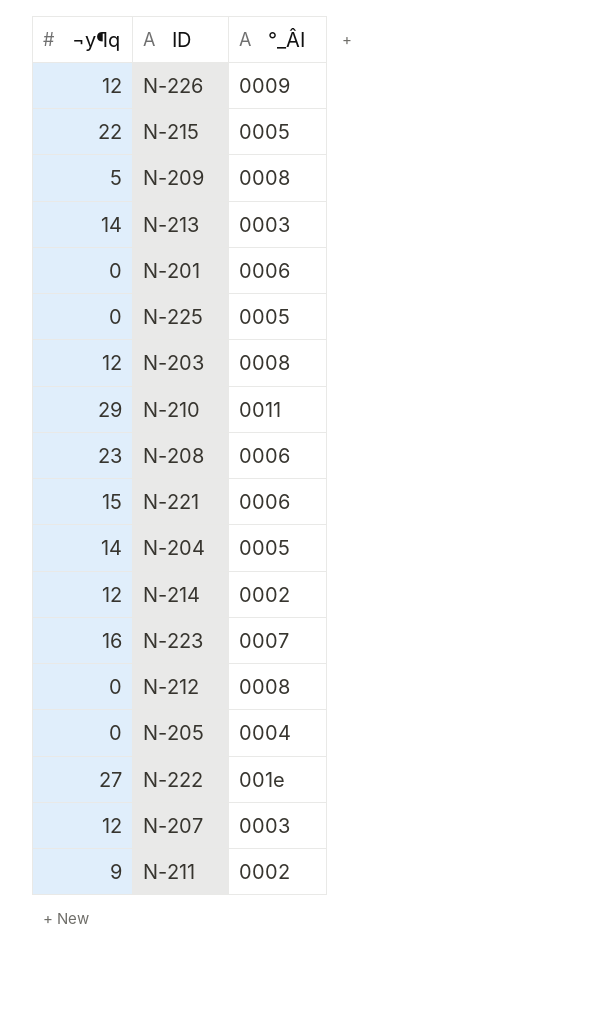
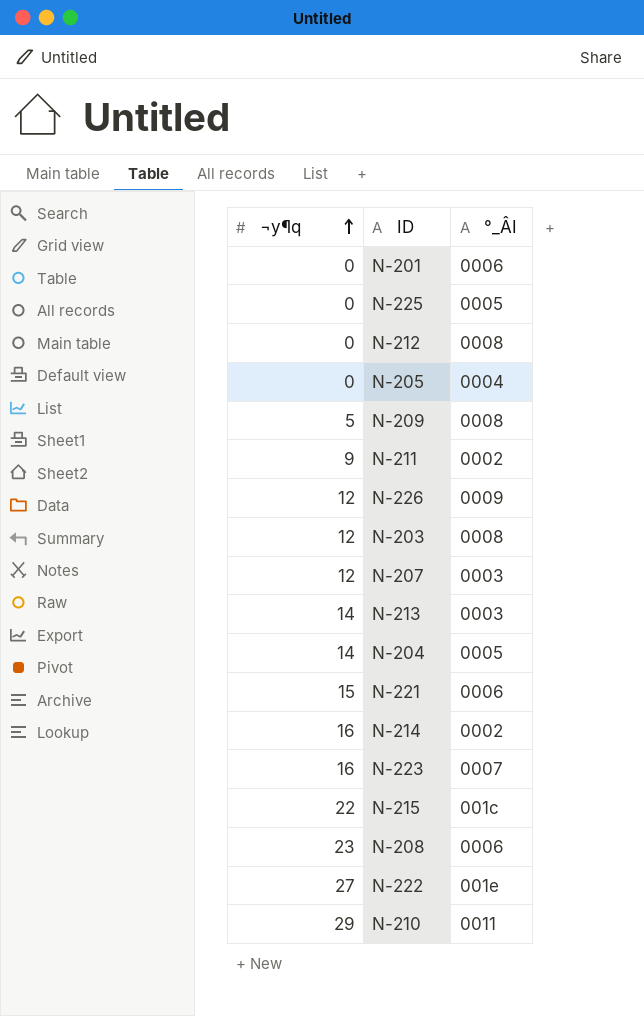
row order: none -> ¬y¶q ascending
N-214 | ¬y¶q: 12 -> 16
N-215 | °_ÂI: 0005 -> 001c

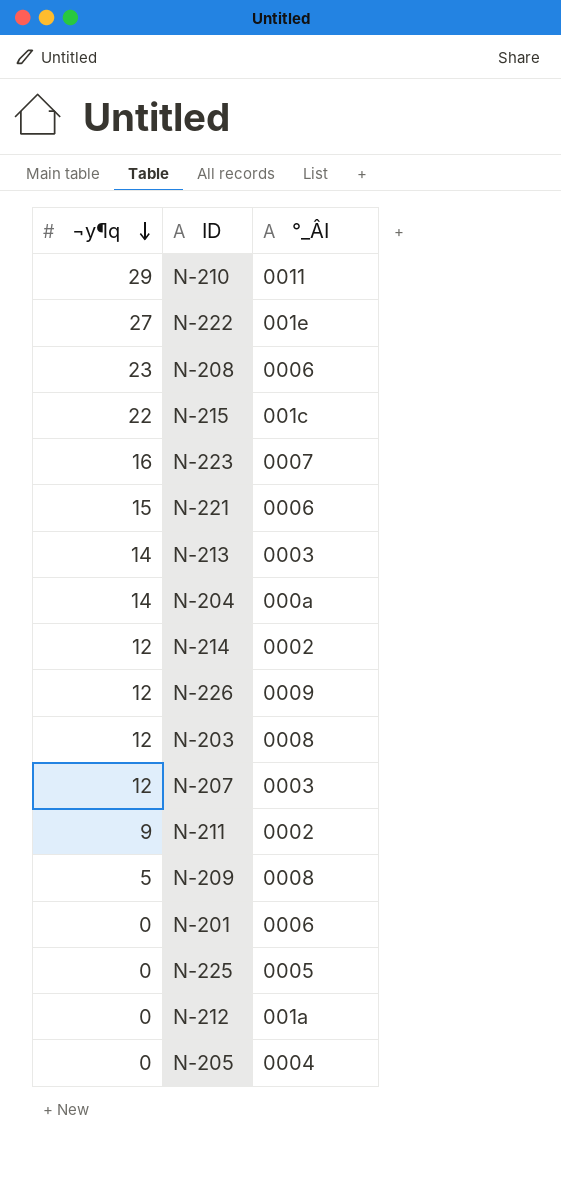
row order: ¬y¶q ascending -> ¬y¶q descending
N-204 | °_ÂI: 0005 -> 000a
N-214 | ¬y¶q: 16 -> 12
N-212 | °_ÂI: 0008 -> 001a

